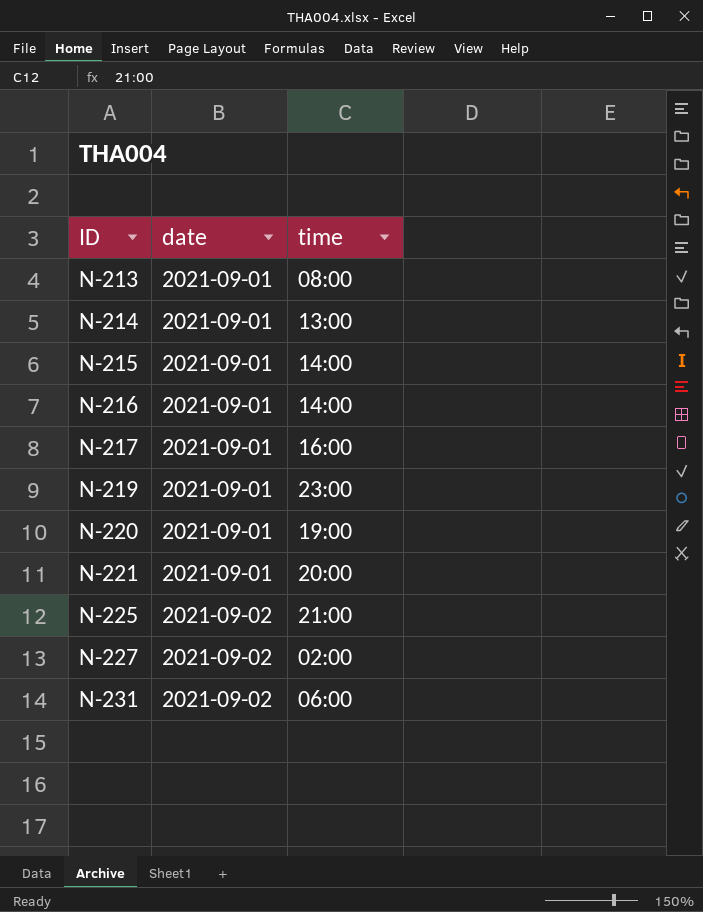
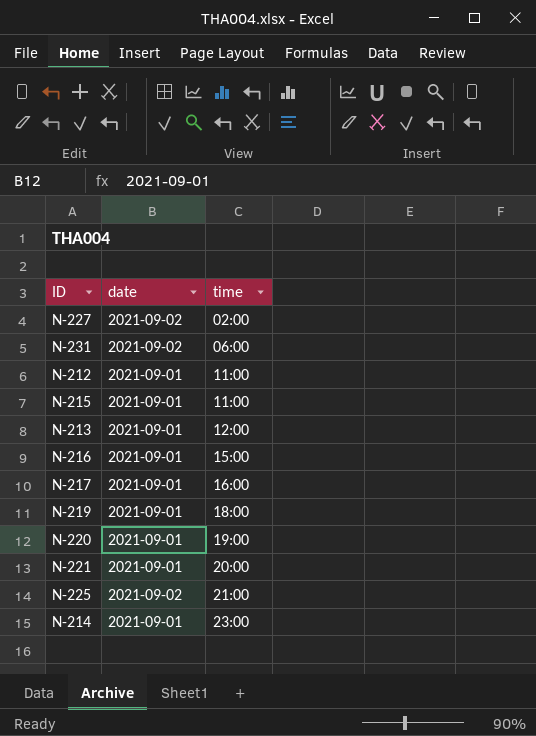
row order: ID ascending -> time ascending
row N-212: none -> 2021-09-01 | 11:00
N-215 | time: 14:00 -> 11:00
N-213 | time: 08:00 -> 12:00
N-216 | time: 14:00 -> 15:00
N-219 | time: 23:00 -> 18:00
N-214 | time: 13:00 -> 23:00

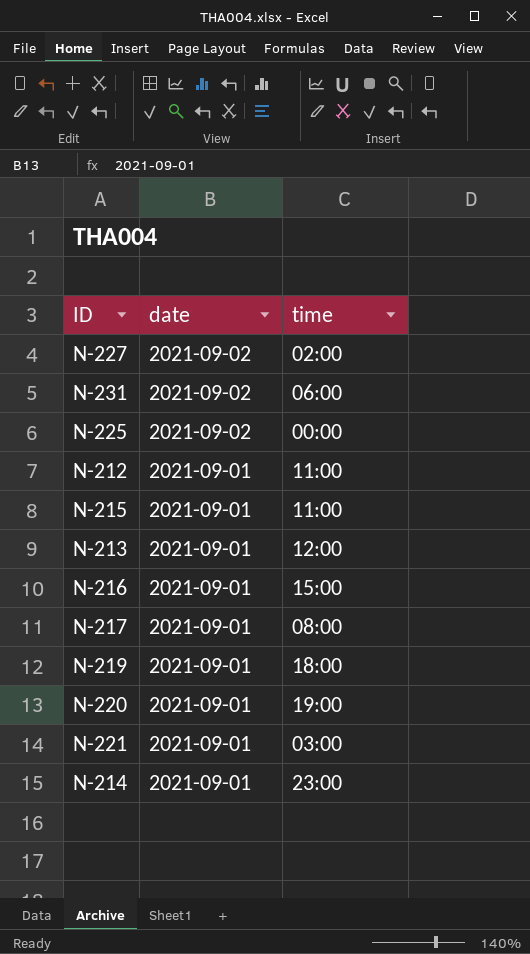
row order: time ascending -> date descending
N-225 | time: 21:00 -> 00:00
N-217 | time: 16:00 -> 08:00
N-221 | time: 20:00 -> 03:00

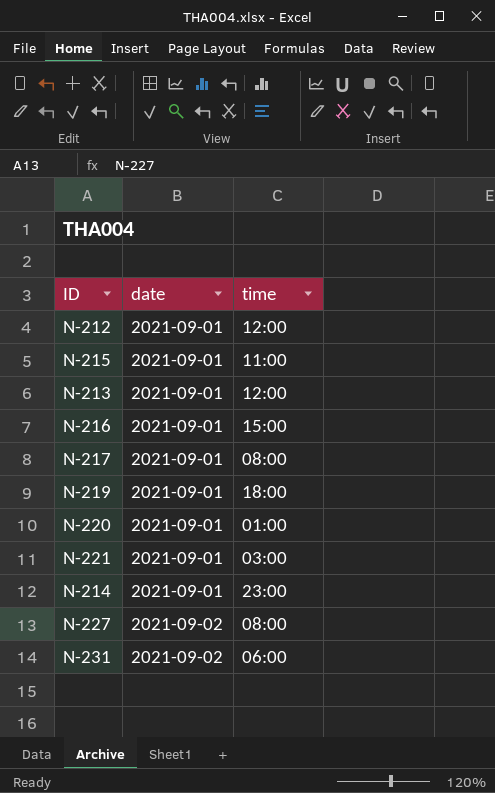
row order: date descending -> date ascending
row N-225: 2021-09-02 | 00:00 -> none
N-212 | time: 11:00 -> 12:00
N-220 | time: 19:00 -> 01:00
N-227 | time: 02:00 -> 08:00

